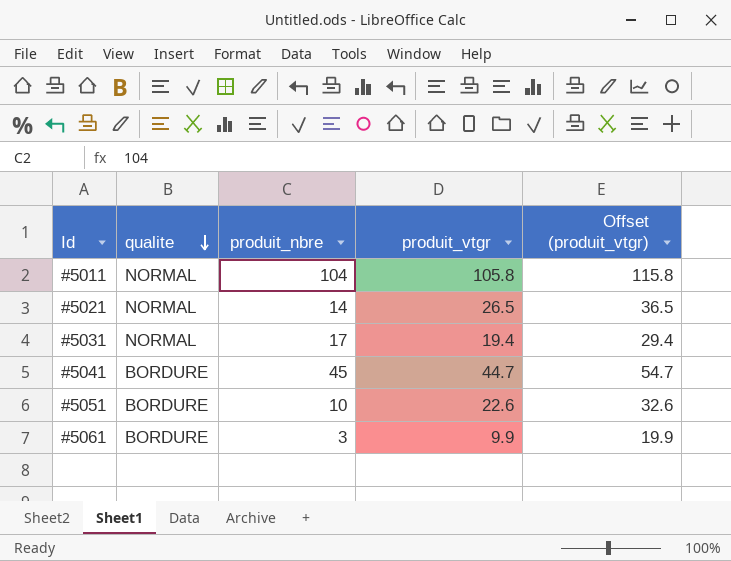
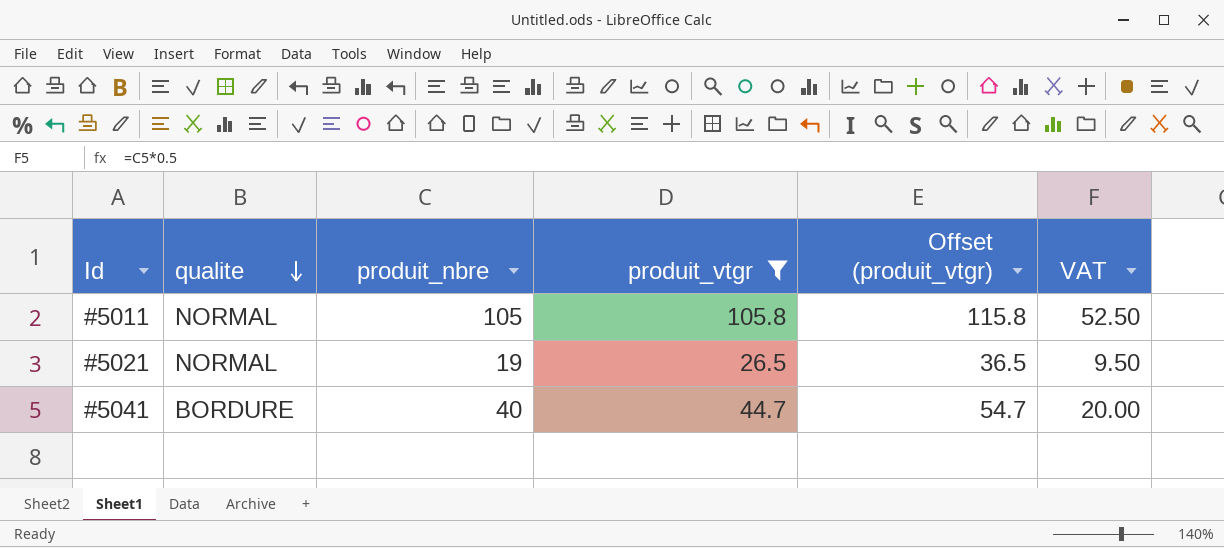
filter: none -> produit_vtgr >= 26.5
column VAT | formula: none -> [produit_nbre] * 0.5
#5011 | produit_nbre: 104 -> 105
#5021 | produit_nbre: 14 -> 19
#5041 | produit_nbre: 45 -> 40

